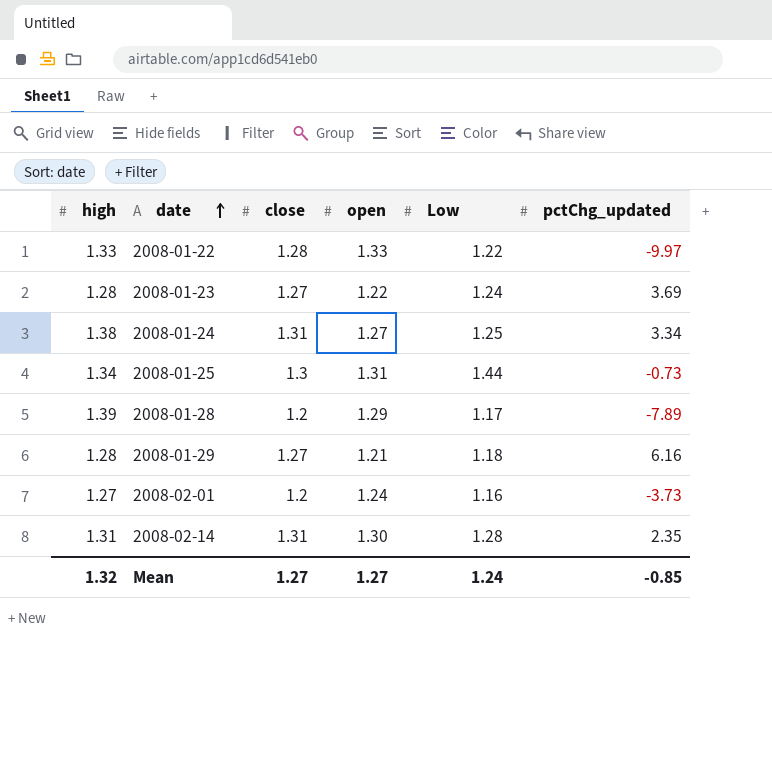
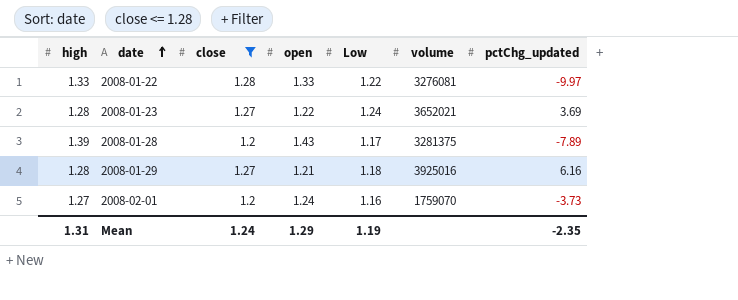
filter: none -> close <= 1.28
column volume | position: none -> 6
2008-01-28 | open: 1.29 -> 1.43
Mean | high: 1.32 -> 1.31
Mean | close: 1.27 -> 1.24
Mean | open: 1.27 -> 1.29
Mean | Low: 1.24 -> 1.19
Mean | pctChg_updated: -0.85 -> -2.35

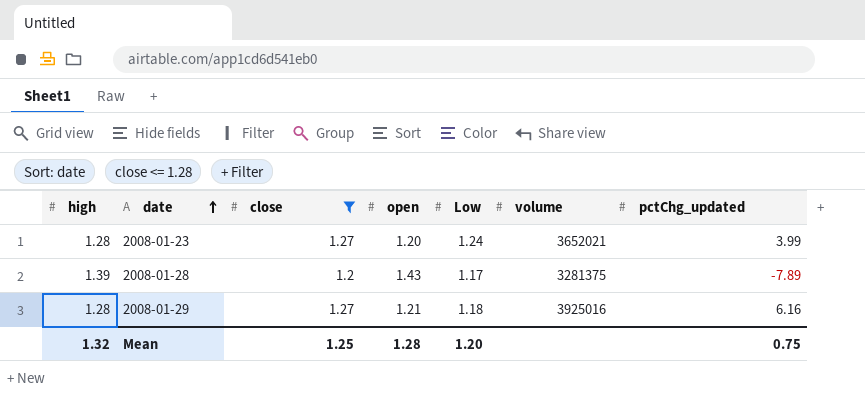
row 2008-01-22: 1.33 | 1.28 | 1.33 | 1.22 | 3276081 | -9.97 -> none
row 2008-02-01: 1.27 | 1.2 | 1.24 | 1.16 | 1759070 | -3.73 -> none
2008-01-23 | open: 1.22 -> 1.20
2008-01-23 | pctChg_updated: 3.69 -> 3.99
Mean | high: 1.31 -> 1.32
Mean | close: 1.24 -> 1.25
Mean | open: 1.29 -> 1.28
Mean | Low: 1.19 -> 1.20
Mean | pctChg_updated: -2.35 -> 0.75

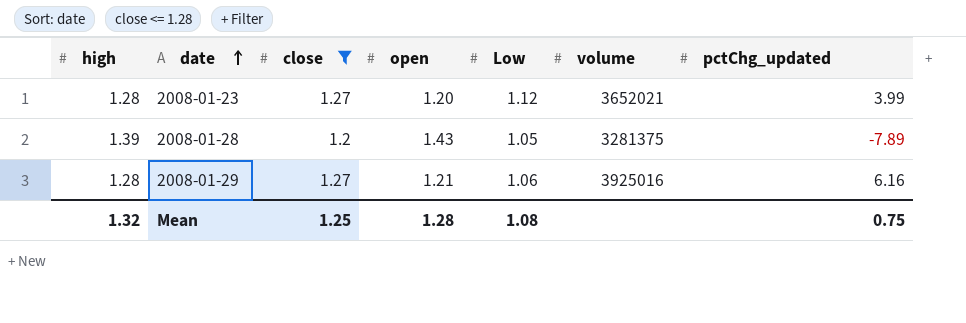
2008-01-23 | Low: 1.24 -> 1.12
2008-01-28 | Low: 1.17 -> 1.05
2008-01-29 | Low: 1.18 -> 1.06
Mean | Low: 1.20 -> 1.08

